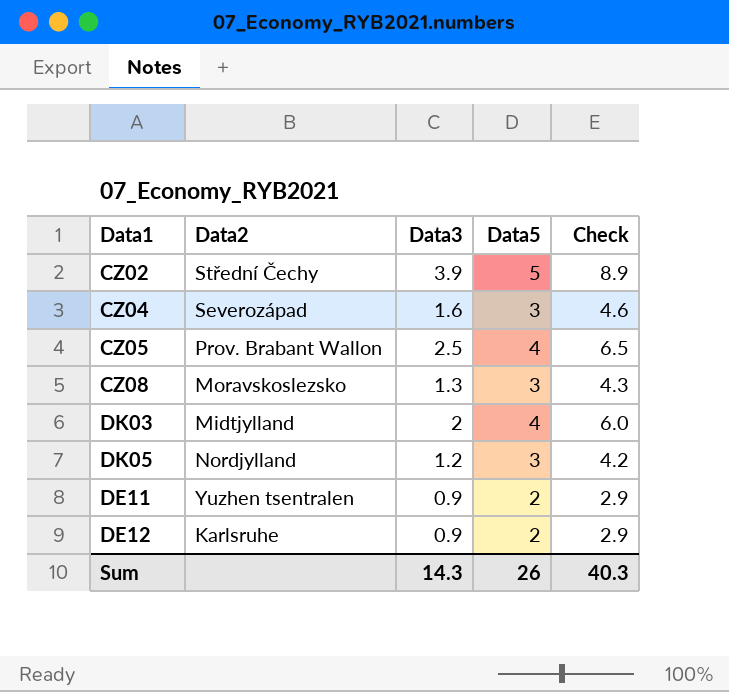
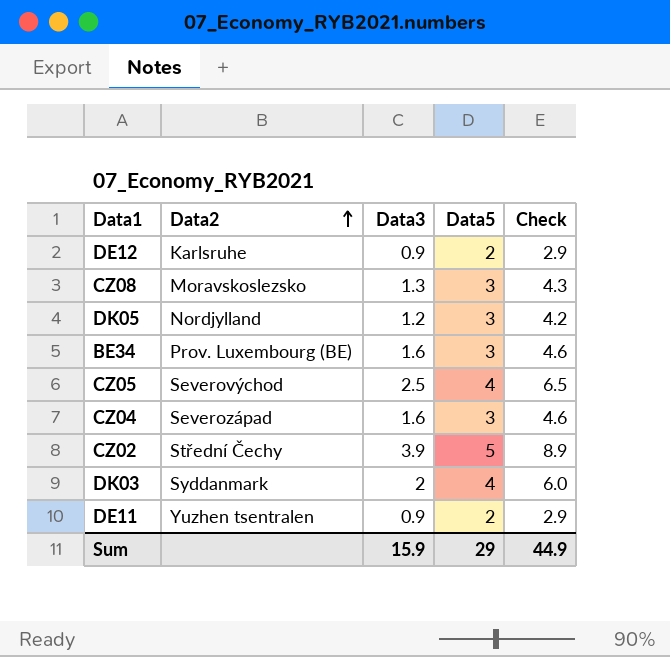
row order: none -> Data2 ascending
row BE34: none -> Prov. Luxembourg (BE) | 1.6 | 3 | 4.6
CZ05 | Data2: Prov. Brabant Wallon -> Severovýchod
DK03 | Data2: Midtjylland -> Syddanmark
Sum | Data3: 14.3 -> 15.9
Sum | Data5: 26 -> 29
Sum | Check: 40.3 -> 44.9

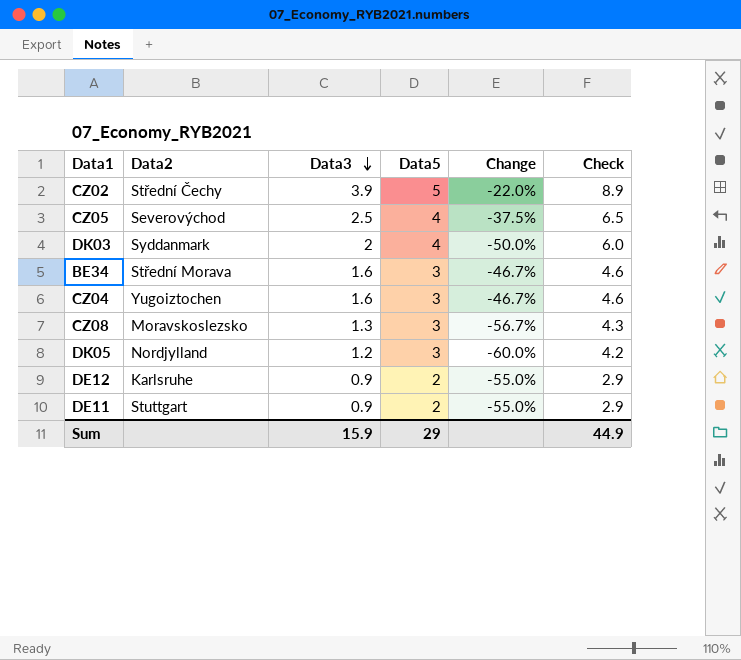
row order: Data2 ascending -> Data3 descending
column Change | formula: none -> ([Data3] - [Data5]) / [Data5]
BE34 | Data2: Prov. Luxembourg (BE) -> Střední Morava
CZ04 | Data2: Severozápad -> Yugoiztochen
DE11 | Data2: Yuzhen tsentralen -> Stuttgart

